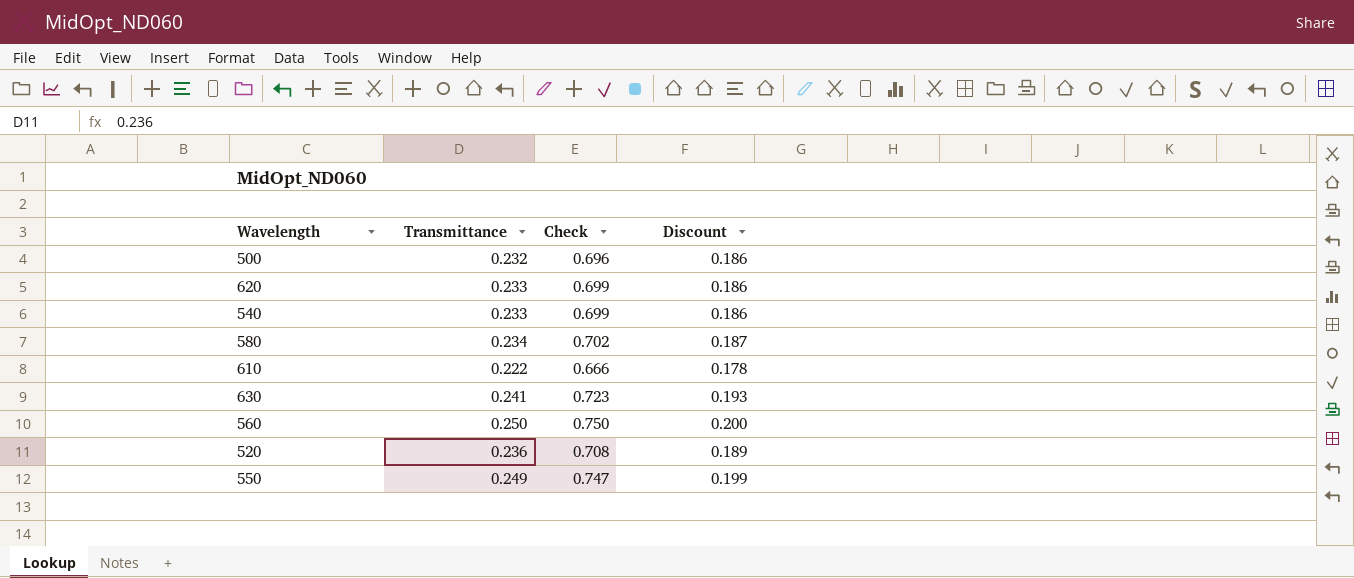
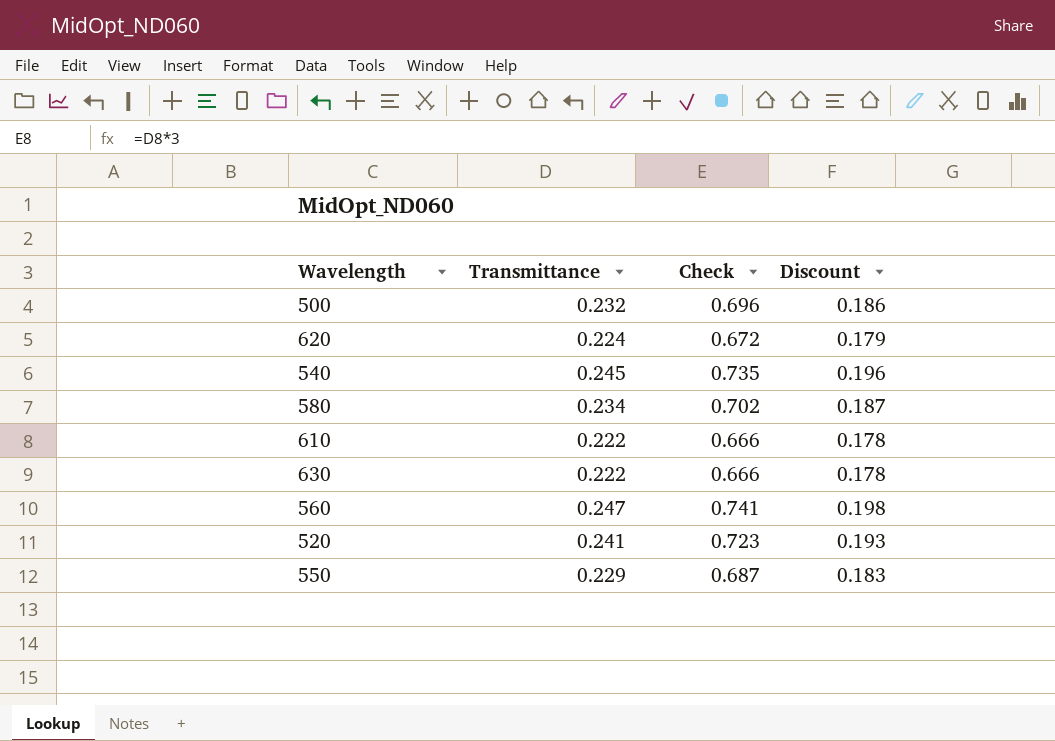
620 | Transmittance: 0.233 -> 0.224
620 | Check: 0.699 -> 0.672
620 | Discount: 0.186 -> 0.179
540 | Transmittance: 0.233 -> 0.245
540 | Check: 0.699 -> 0.735
540 | Discount: 0.186 -> 0.196
630 | Transmittance: 0.241 -> 0.222
630 | Check: 0.723 -> 0.666
630 | Discount: 0.193 -> 0.178
560 | Transmittance: 0.250 -> 0.247
560 | Check: 0.750 -> 0.741
560 | Discount: 0.200 -> 0.198
520 | Transmittance: 0.236 -> 0.241
520 | Check: 0.708 -> 0.723
520 | Discount: 0.189 -> 0.193
550 | Transmittance: 0.249 -> 0.229
550 | Check: 0.747 -> 0.687
550 | Discount: 0.199 -> 0.183

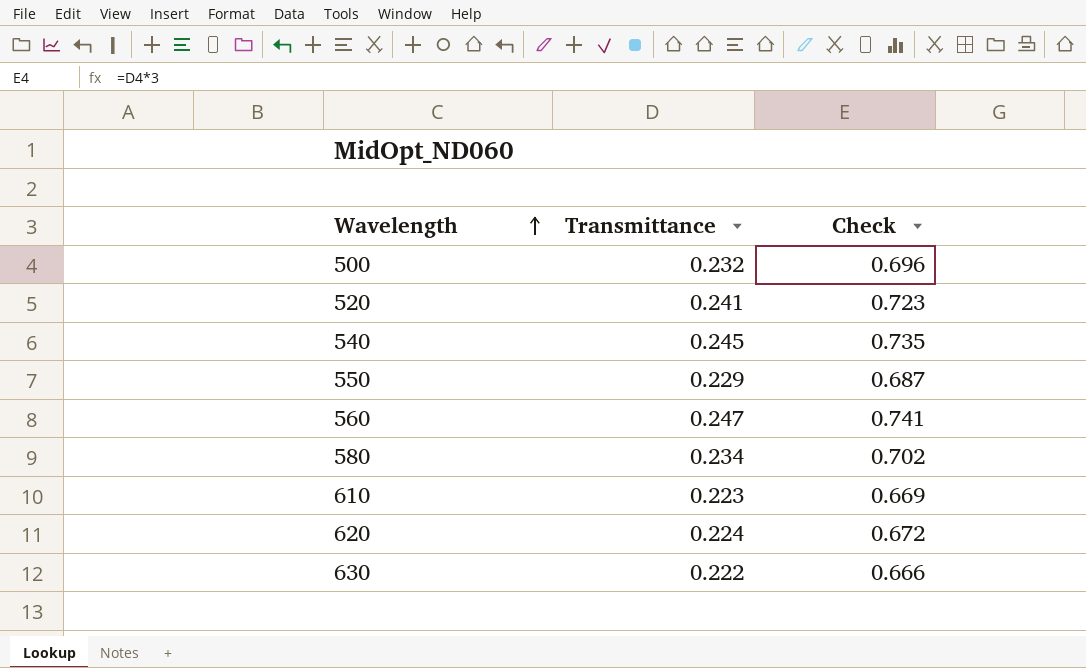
row order: none -> Wavelength ascending
column Discount | formula: [Transmittance] * 0.8 -> none
610 | Transmittance: 0.222 -> 0.223
610 | Check: 0.666 -> 0.669

